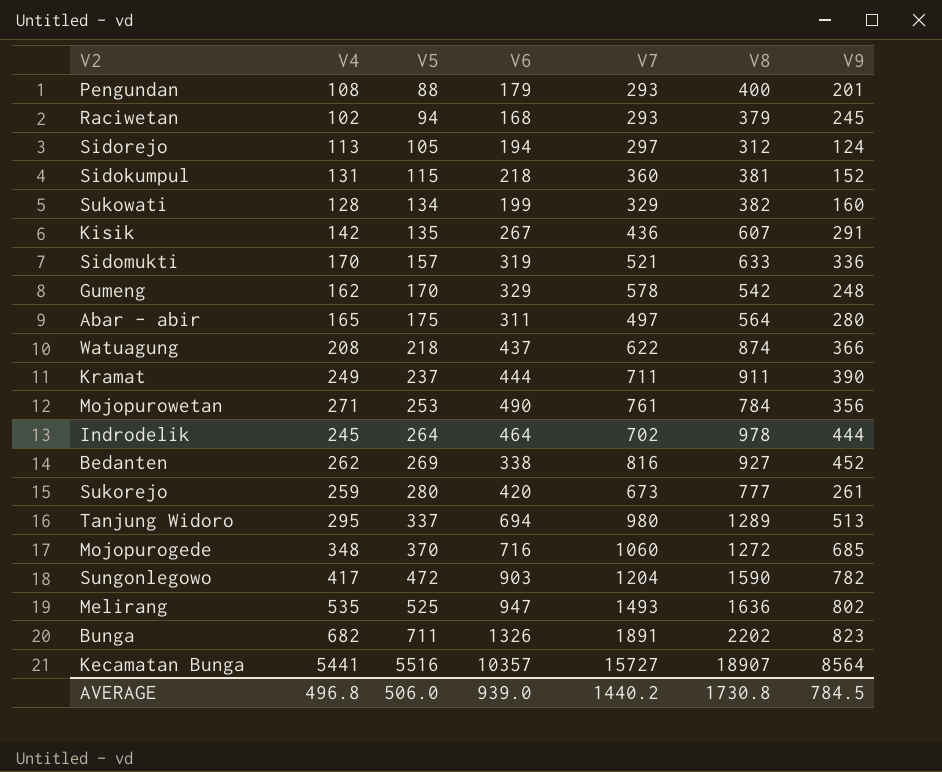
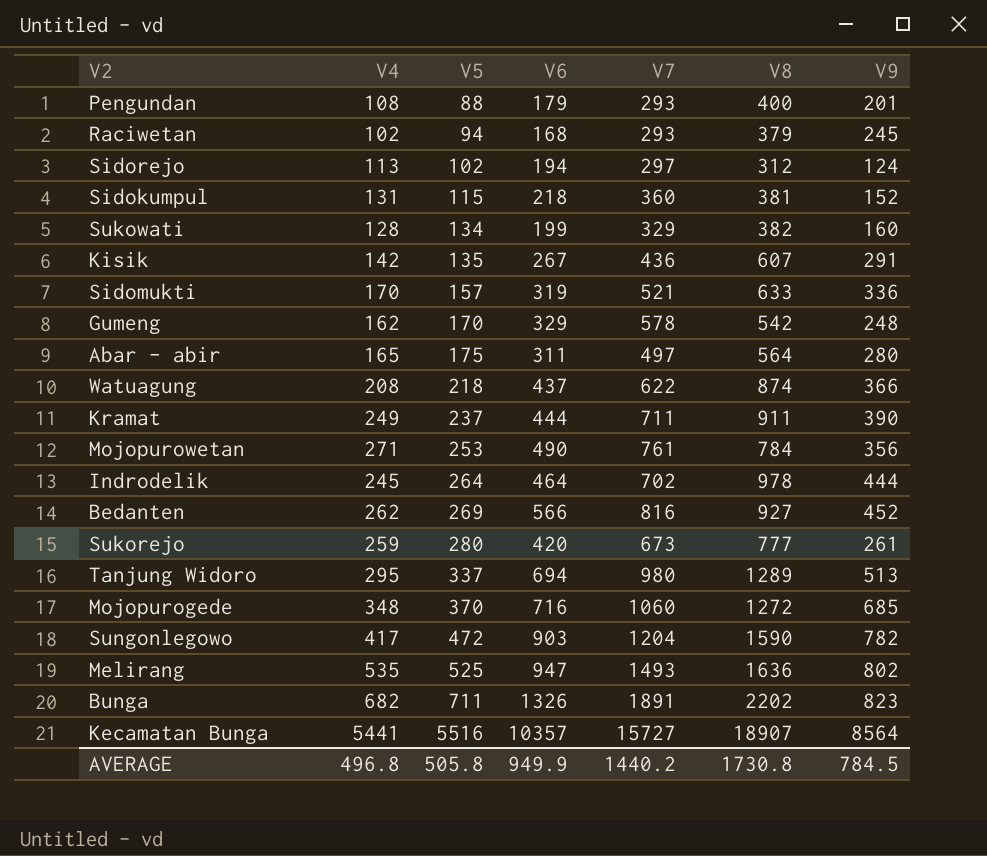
Sidorejo | V5: 105 -> 102
Bedanten | V6: 338 -> 566
AVERAGE | V5: 506.0 -> 505.8
AVERAGE | V6: 939.0 -> 949.9

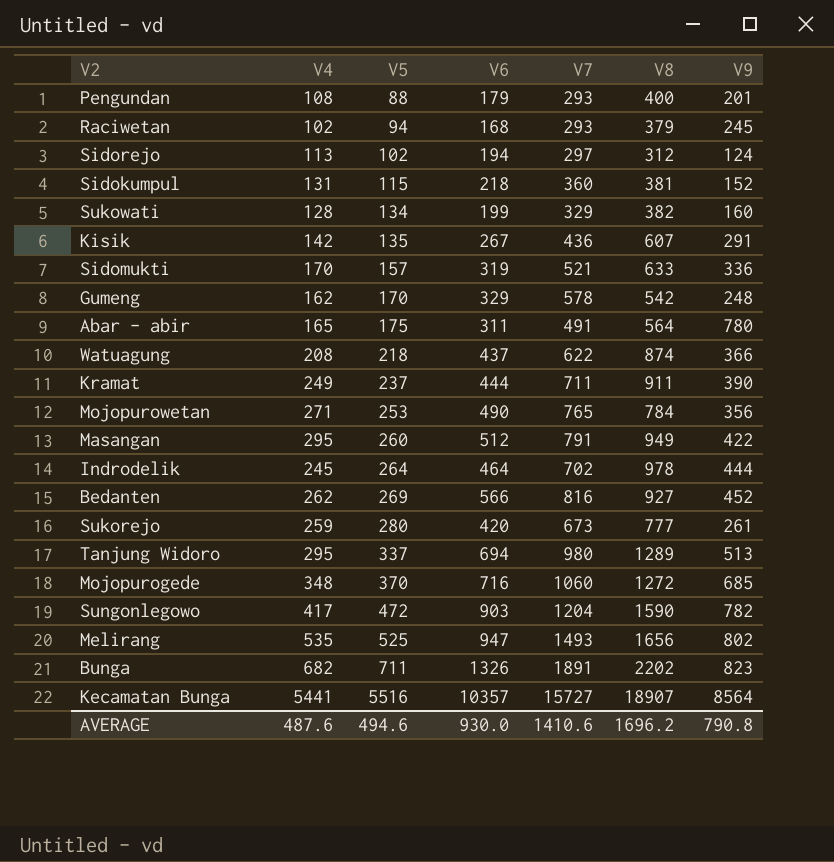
Abar - abir | V7: 497 -> 491
Abar - abir | V9: 280 -> 780
Mojopurowetan | V7: 761 -> 765
row Masangan: none -> 295 | 260 | 512 | 791 | 949 | 422
Melirang | V8: 1636 -> 1656
AVERAGE | V4: 496.8 -> 487.6
AVERAGE | V5: 505.8 -> 494.6
AVERAGE | V6: 949.9 -> 930.0
AVERAGE | V7: 1440.2 -> 1410.6
AVERAGE | V8: 1730.8 -> 1696.2
AVERAGE | V9: 784.5 -> 790.8

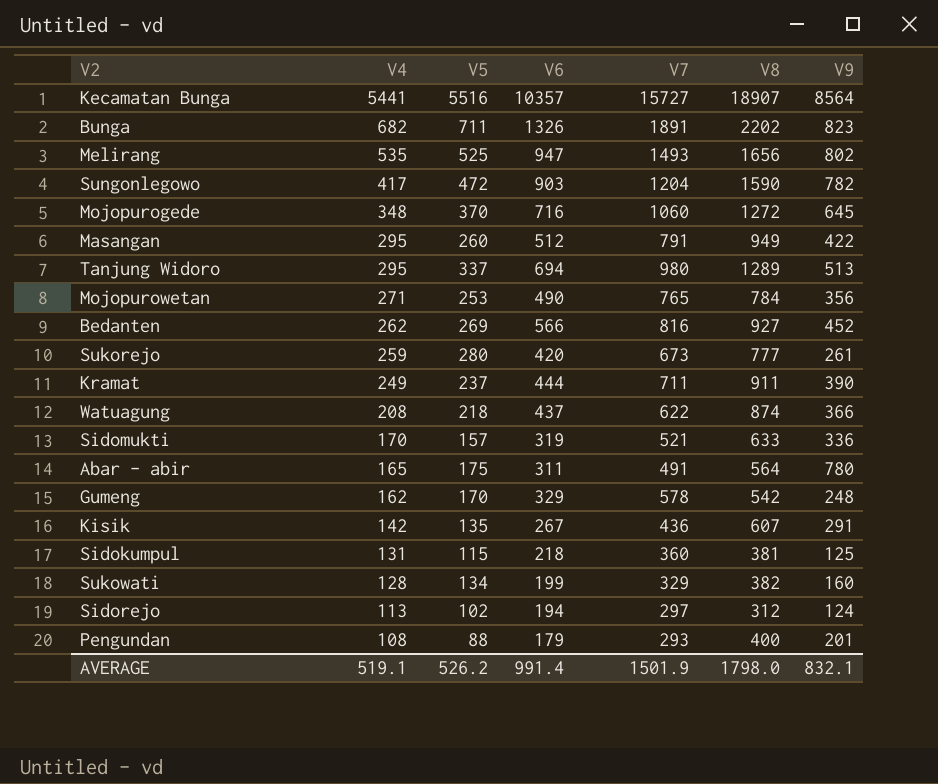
row order: V5 ascending -> V4 descending
row Raciwetan: 102 | 94 | 168 | 293 | 379 | 245 -> none
row Indrodelik: 245 | 264 | 464 | 702 | 978 | 444 -> none
Mojopurogede | V9: 685 -> 645
Sidokumpul | V9: 152 -> 125
AVERAGE | V4: 487.6 -> 519.1
AVERAGE | V5: 494.6 -> 526.2
AVERAGE | V6: 930.0 -> 991.4
AVERAGE | V7: 1410.6 -> 1501.9
AVERAGE | V8: 1696.2 -> 1798.0
AVERAGE | V9: 790.8 -> 832.1

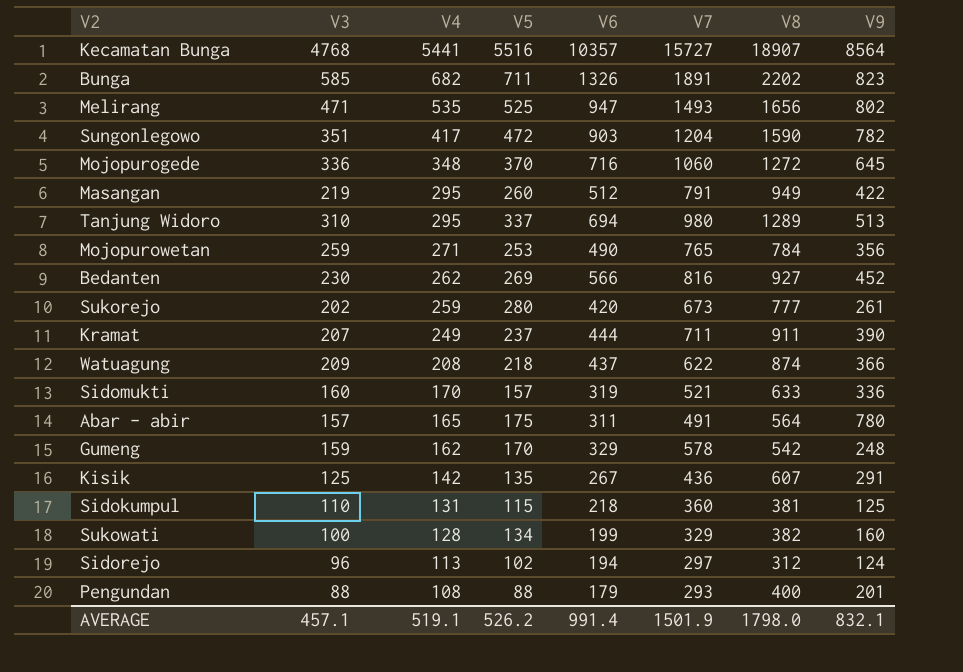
column V3 | position: none -> 2

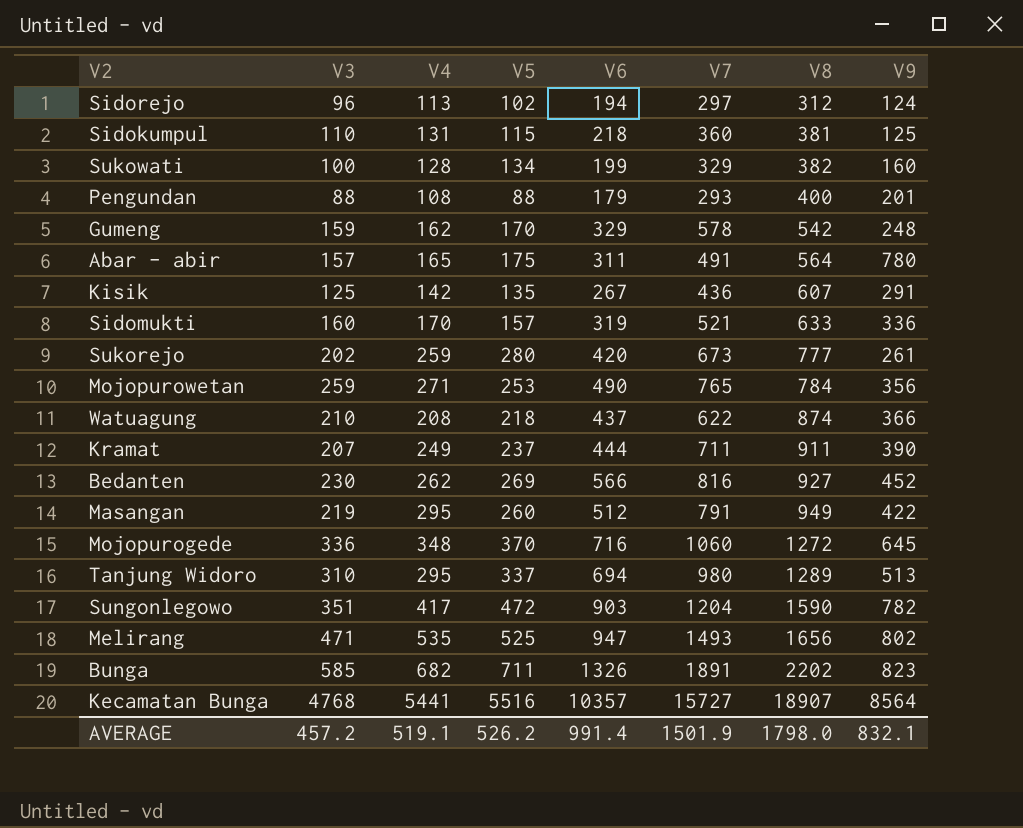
row order: V4 descending -> V8 ascending
Watuagung | V3: 209 -> 210
AVERAGE | V3: 457.1 -> 457.2

